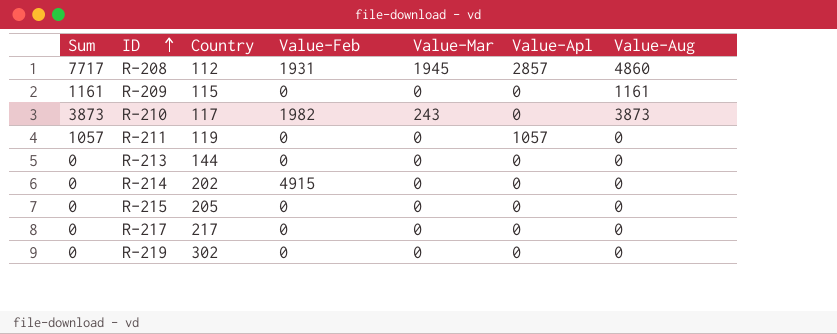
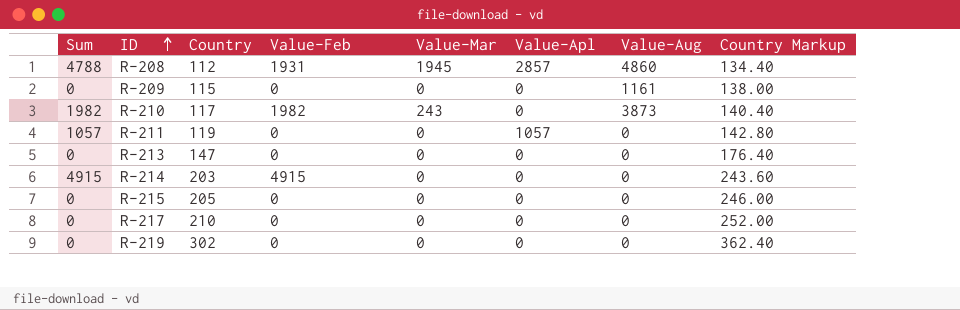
column Sum | formula: [Value-Apl] + [Value-Aug] -> [Value-Feb] + [Value-Apl]
column Country Markup | formula: none -> [Country] * 1.2
R-213 | Country: 144 -> 147
R-214 | Country: 202 -> 203
R-217 | Country: 217 -> 210

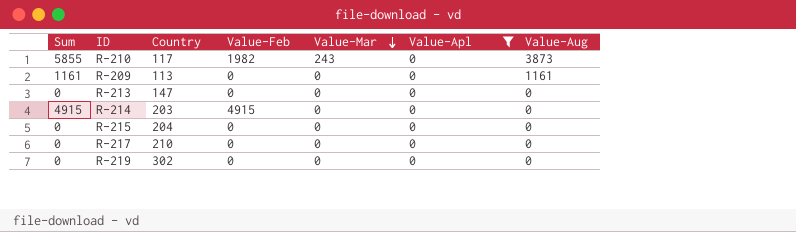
filter: none -> Value-Apl = 0
row order: ID ascending -> Value-Mar descending
column Country Markup | formula: [Country] * 1.2 -> none
column Sum | formula: [Value-Feb] + [Value-Apl] -> [Value-Feb] + [Value-Aug]
R-209 | Country: 115 -> 113
R-215 | Country: 205 -> 204

